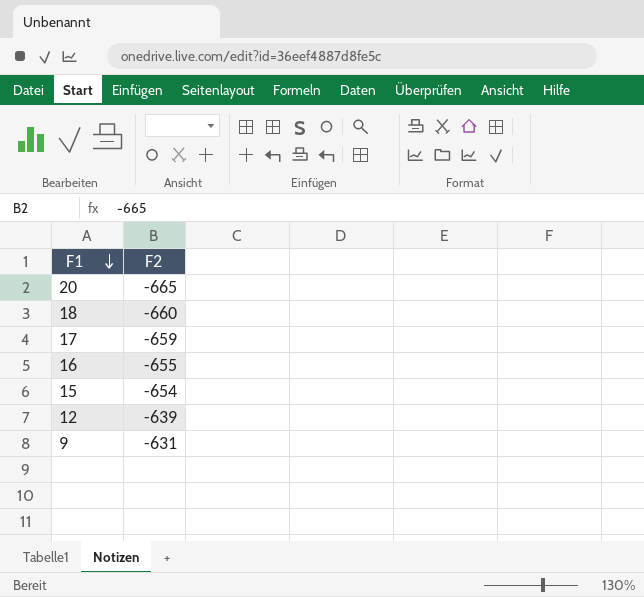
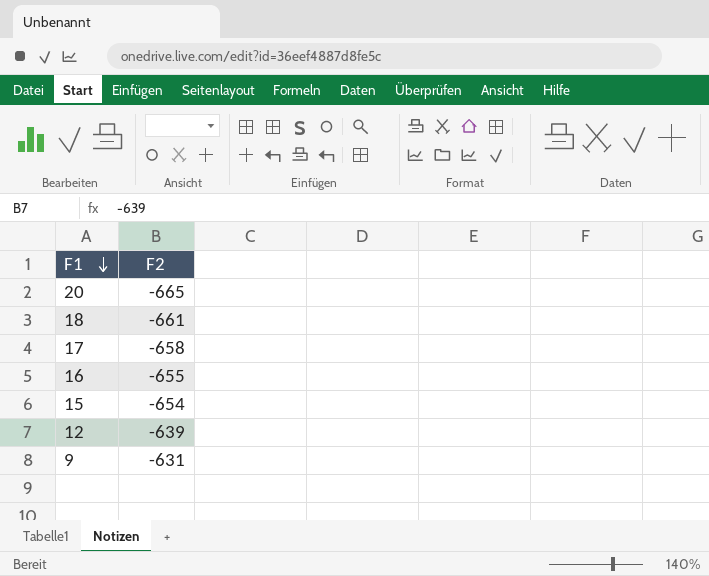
18 | F2: -660 -> -661
17 | F2: -659 -> -658

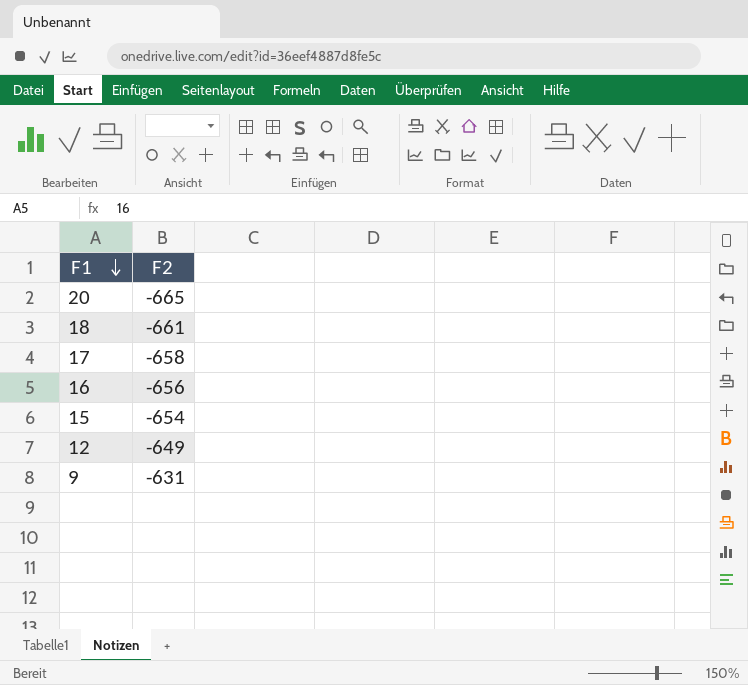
16 | F2: -655 -> -656
12 | F2: -639 -> -649

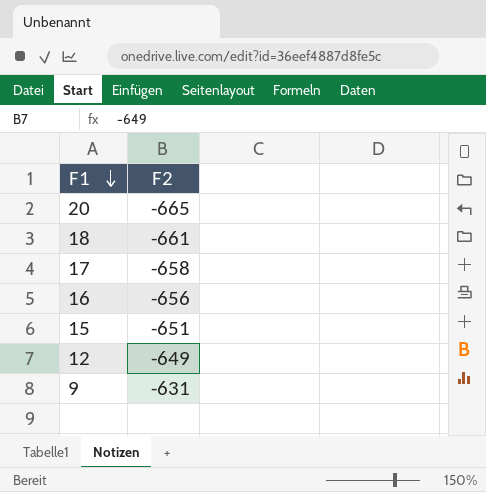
15 | F2: -654 -> -651

